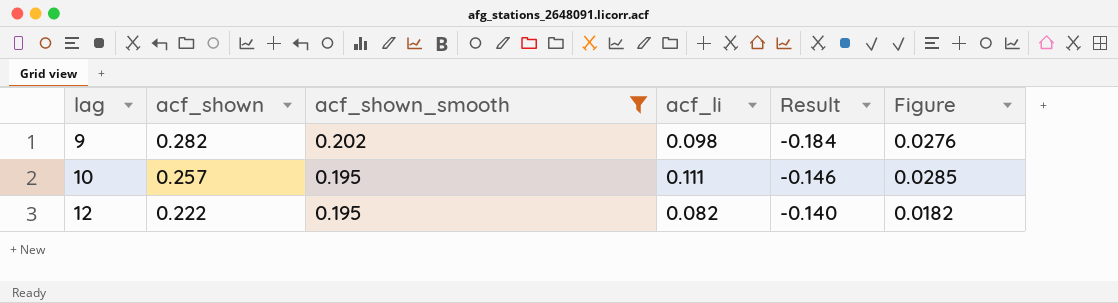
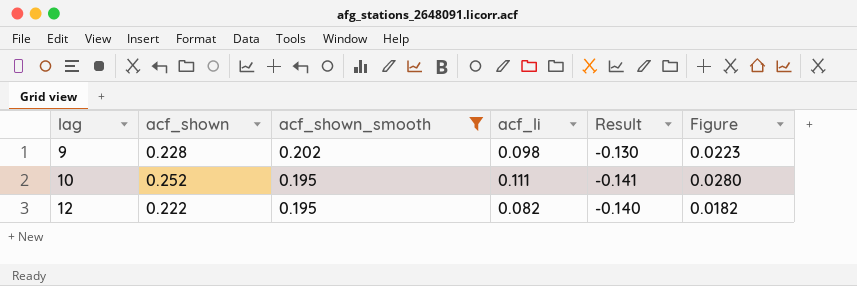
9 | acf_shown: 0.282 -> 0.228
9 | Result: -0.184 -> -0.130
9 | Figure: 0.0276 -> 0.0223
10 | acf_shown: 0.257 -> 0.252
10 | Result: -0.146 -> -0.141
10 | Figure: 0.0285 -> 0.0280

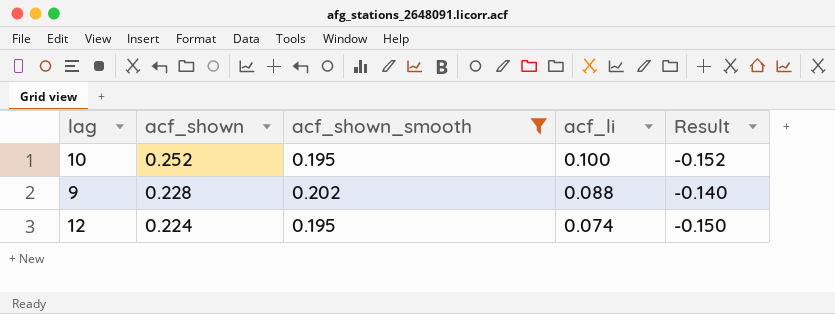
row order: lag ascending -> acf_shown descending
column Figure | formula: [acf_shown] * [acf_li] -> none
10 | acf_li: 0.111 -> 0.100
10 | Result: -0.141 -> -0.152
9 | acf_li: 0.098 -> 0.088
9 | Result: -0.130 -> -0.140
12 | acf_shown: 0.222 -> 0.224
12 | acf_li: 0.082 -> 0.074
12 | Result: -0.140 -> -0.150

